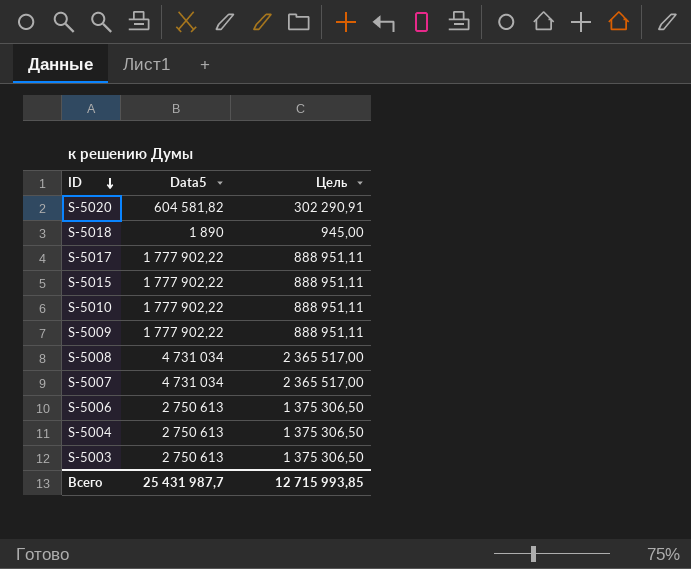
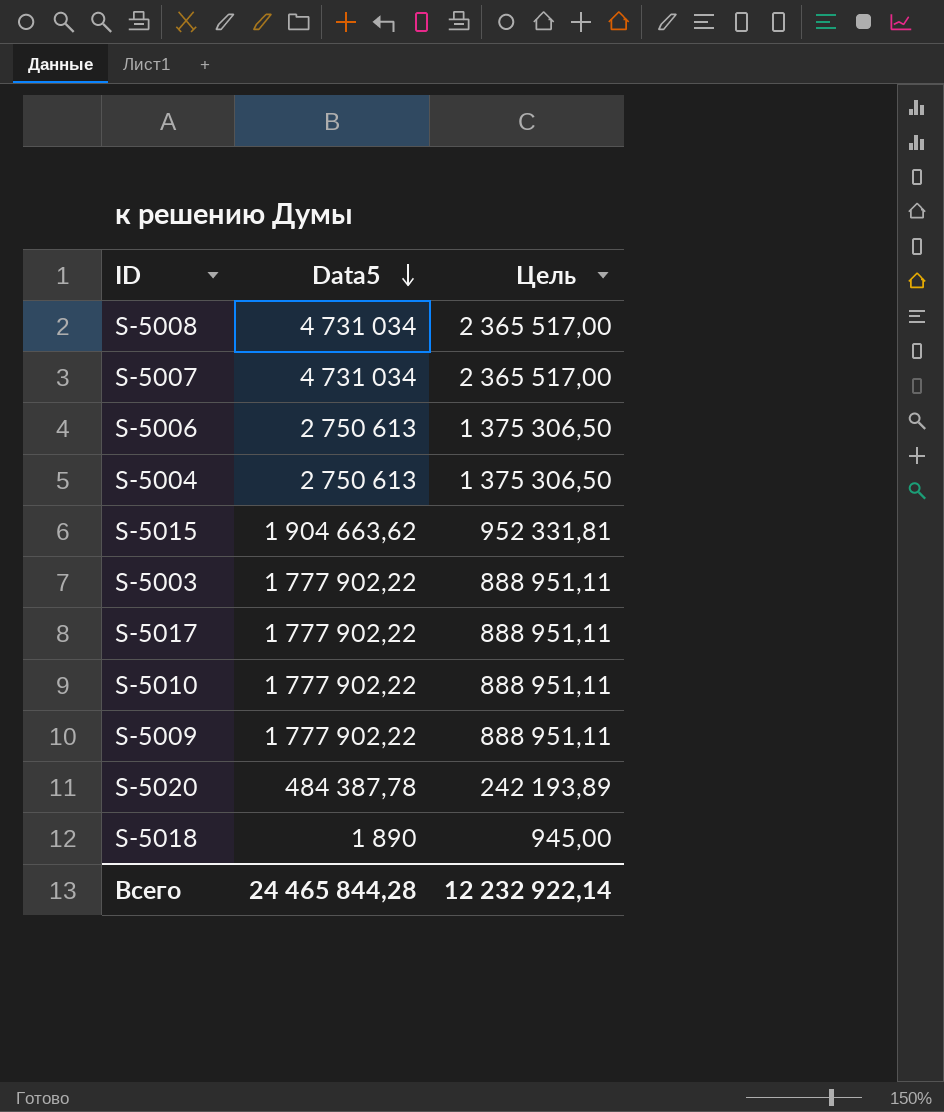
row order: ID descending -> Data5 descending
S-5015 | Data5: 1 777 902,22 -> 1 904 663,62
S-5015 | Цель: 888 951,11 -> 952 331,81
S-5003 | Data5: 2 750 613 -> 1 777 902,22
S-5003 | Цель: 1 375 306,50 -> 888 951,11
S-5020 | Data5: 604 581,82 -> 484 387,78
S-5020 | Цель: 302 290,91 -> 242 193,89
Всего | Data5: 25 431 987,7 -> 24 465 844,28
Всего | Цель: 12 715 993,85 -> 12 232 922,14

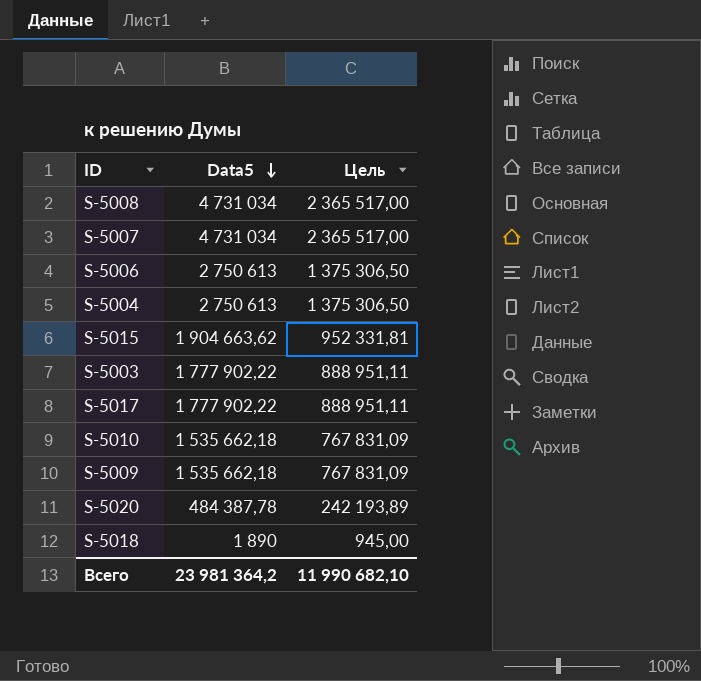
S-5010 | Data5: 1 777 902,22 -> 1 535 662,18
S-5010 | Цель: 888 951,11 -> 767 831,09
S-5009 | Data5: 1 777 902,22 -> 1 535 662,18
S-5009 | Цель: 888 951,11 -> 767 831,09
Всего | Data5: 24 465 844,28 -> 23 981 364,2
Всего | Цель: 12 232 922,14 -> 11 990 682,10

